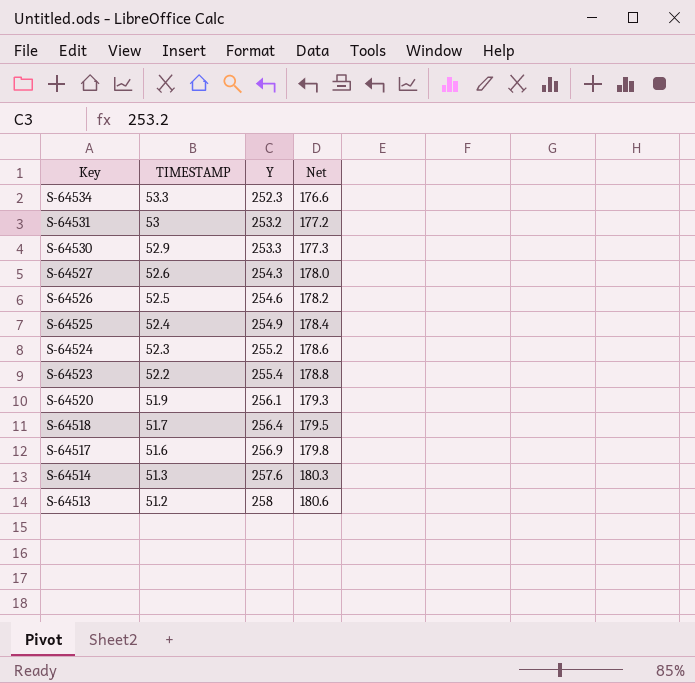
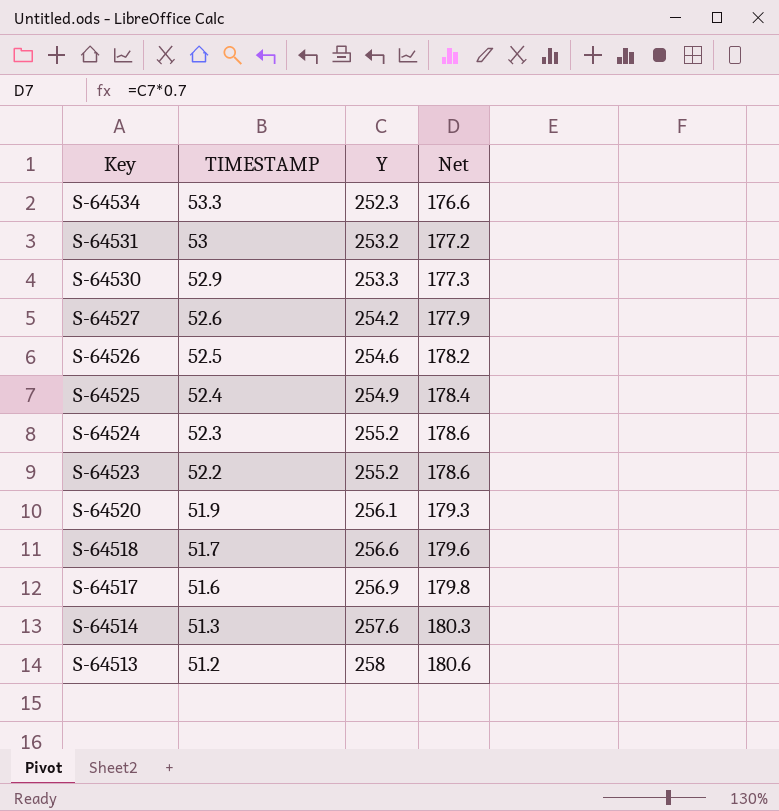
S-64527 | Y: 254.3 -> 254.2
S-64527 | Net: 178.0 -> 177.9
S-64523 | Y: 255.4 -> 255.2
S-64523 | Net: 178.8 -> 178.6
S-64518 | Y: 256.4 -> 256.6
S-64518 | Net: 179.5 -> 179.6

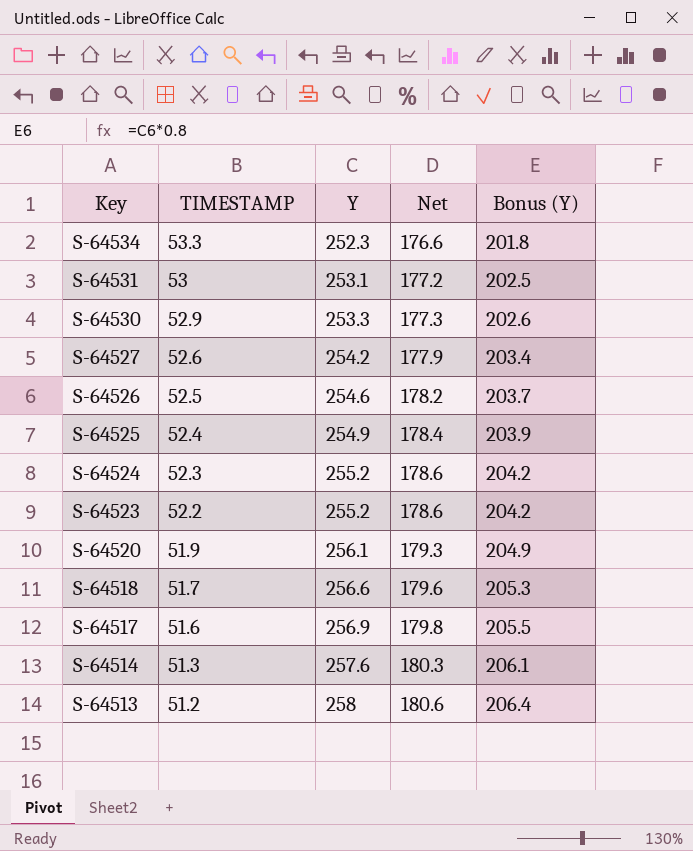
column Bonus (Y) | formula: none -> [Y] * 0.8
S-64531 | Y: 253.2 -> 253.1

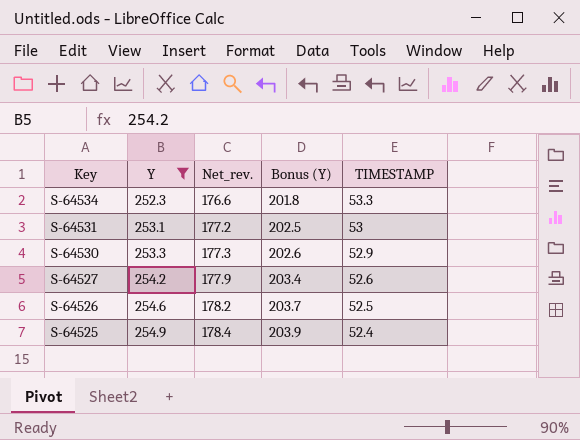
filter: none -> Y <= 254.9
column name: Net -> Net_rev.
column TIMESTAMP | position: 2 -> 5

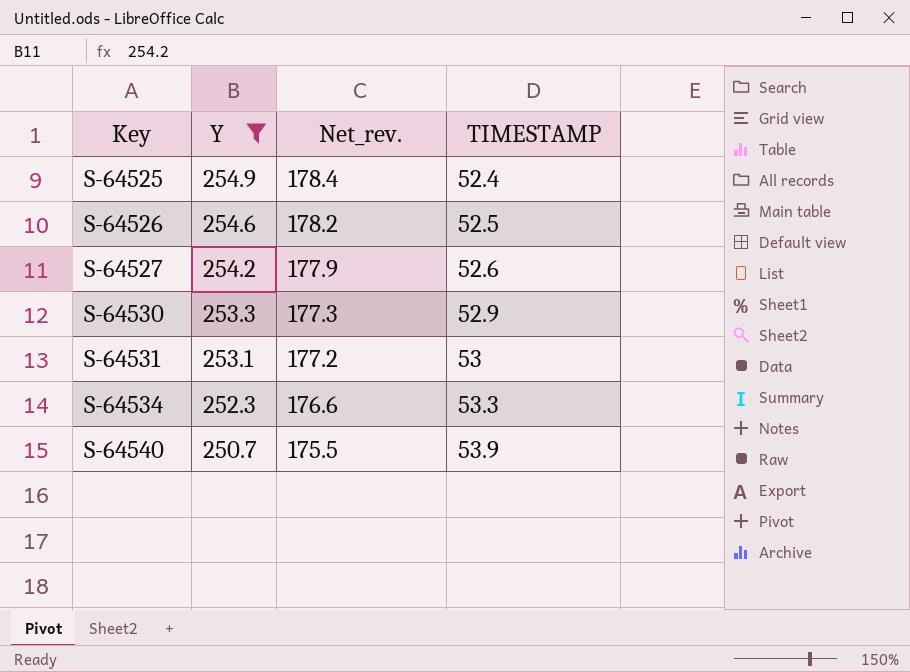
row order: Key descending -> Key ascending
column Bonus (Y) | formula: [Y] * 0.8 -> none
row S-64540: none -> 250.7 | 175.5 | 53.9

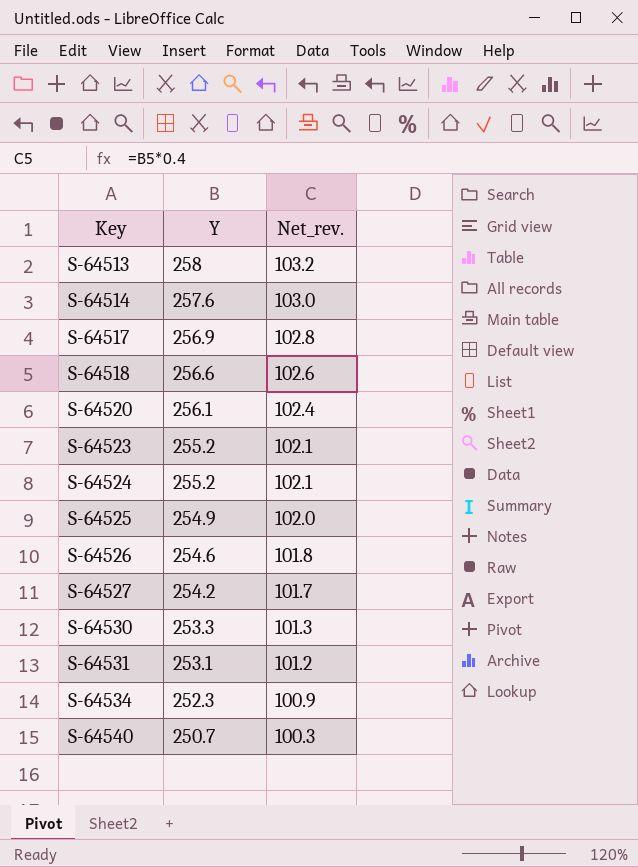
filter: Y <= 254.9 -> none
column TIMESTAMP | position: 4 -> none
column Net_rev. | formula: [Y] * 0.7 -> [Y] * 0.4

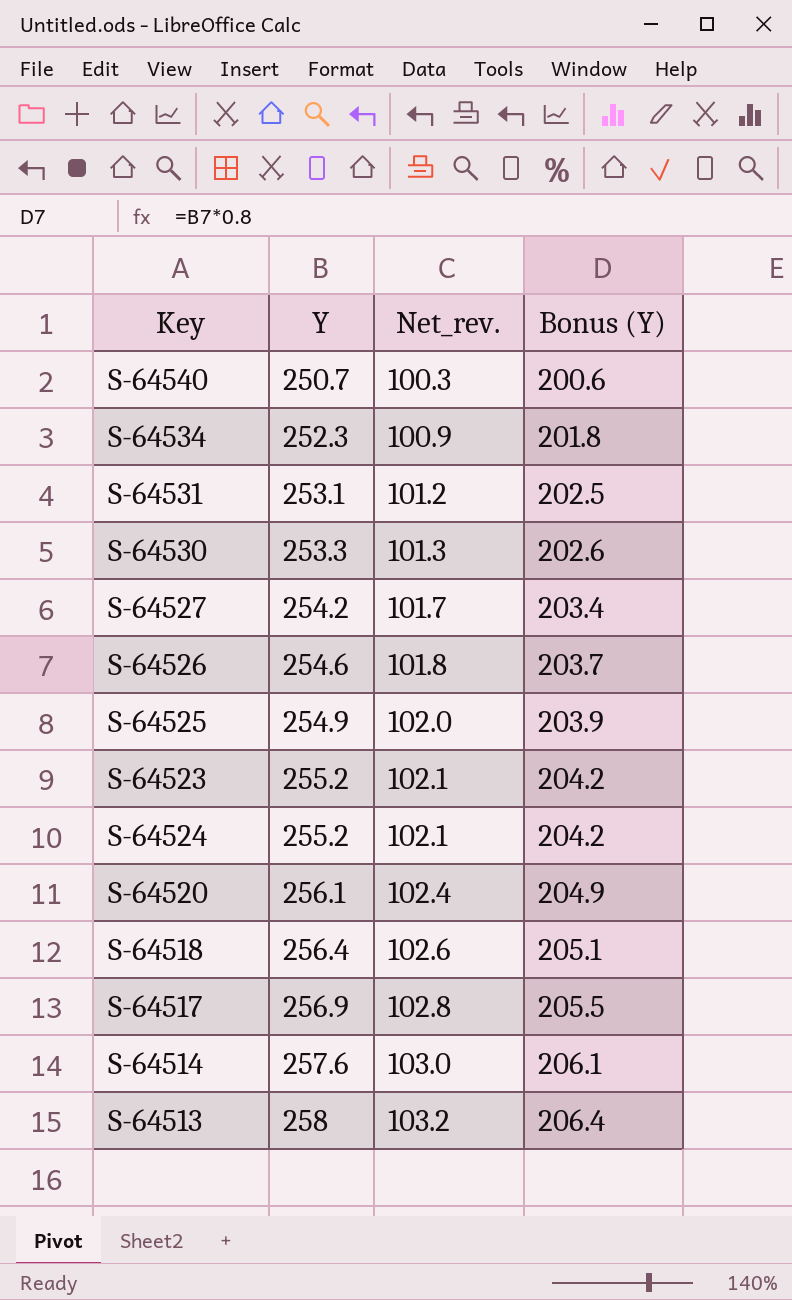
row order: Key ascending -> Y ascending
column Bonus (Y) | formula: none -> [Y] * 0.8
S-64518 | Y: 256.6 -> 256.4

